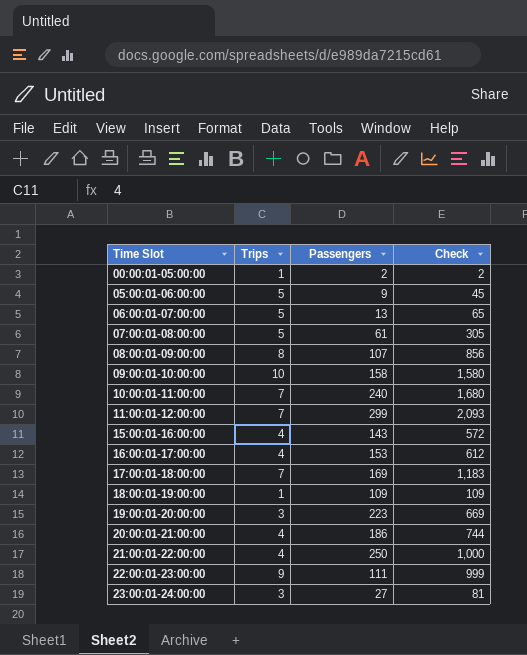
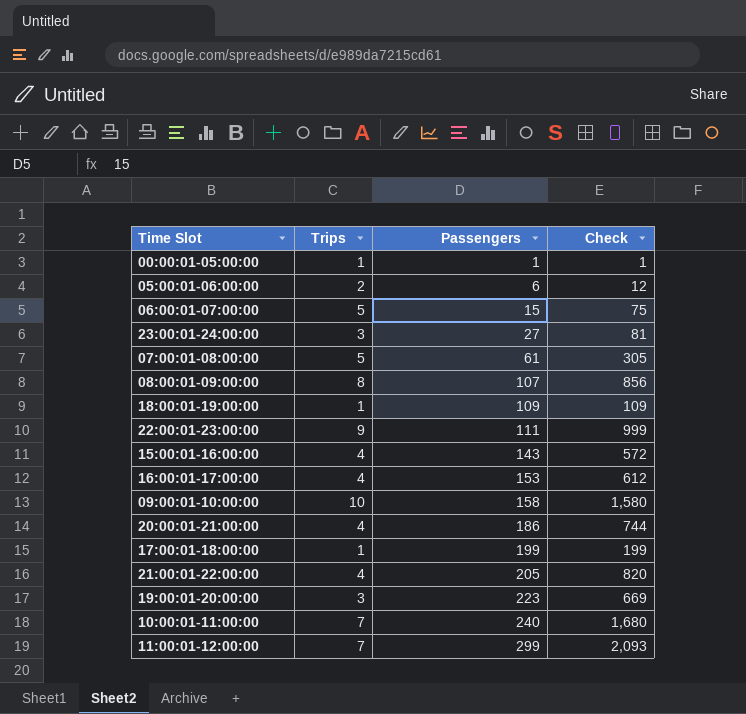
row order: Time Slot ascending -> Passengers ascending
00:00:01-05:00:00 | Passengers: 2 -> 1
00:00:01-05:00:00 | Check: 2 -> 1
05:00:01-06:00:00 | Trips: 5 -> 2
05:00:01-06:00:00 | Passengers: 9 -> 6
05:00:01-06:00:00 | Check: 45 -> 12
06:00:01-07:00:00 | Passengers: 13 -> 15
06:00:01-07:00:00 | Check: 65 -> 75
17:00:01-18:00:00 | Trips: 7 -> 1
17:00:01-18:00:00 | Passengers: 169 -> 199
17:00:01-18:00:00 | Check: 1,183 -> 199
21:00:01-22:00:00 | Passengers: 250 -> 205
21:00:01-22:00:00 | Check: 1,000 -> 820

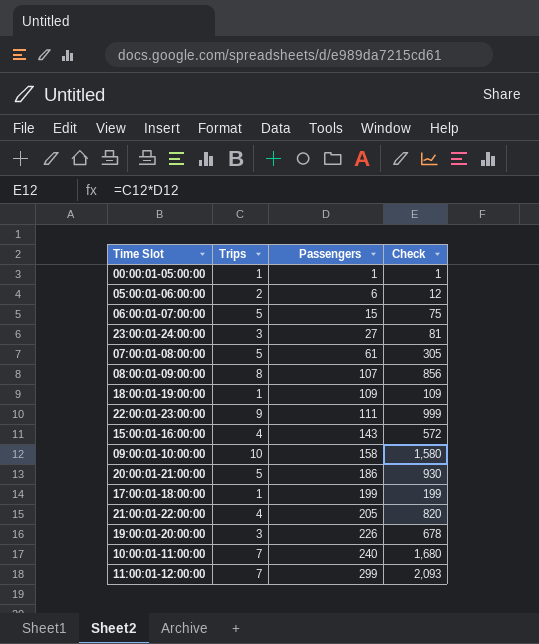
row 16:00:01-17:00:00: 4 | 153 | 612 -> none
20:00:01-21:00:00 | Trips: 4 -> 5
20:00:01-21:00:00 | Check: 744 -> 930
19:00:01-20:00:00 | Passengers: 223 -> 226
19:00:01-20:00:00 | Check: 669 -> 678

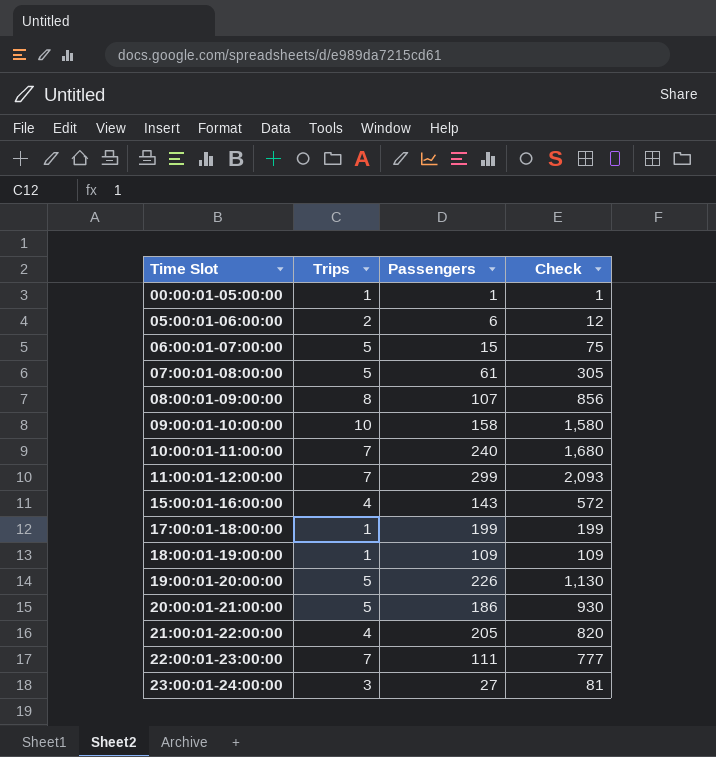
row order: Passengers ascending -> Time Slot ascending
19:00:01-20:00:00 | Trips: 3 -> 5
19:00:01-20:00:00 | Check: 678 -> 1,130
22:00:01-23:00:00 | Trips: 9 -> 7
22:00:01-23:00:00 | Check: 999 -> 777

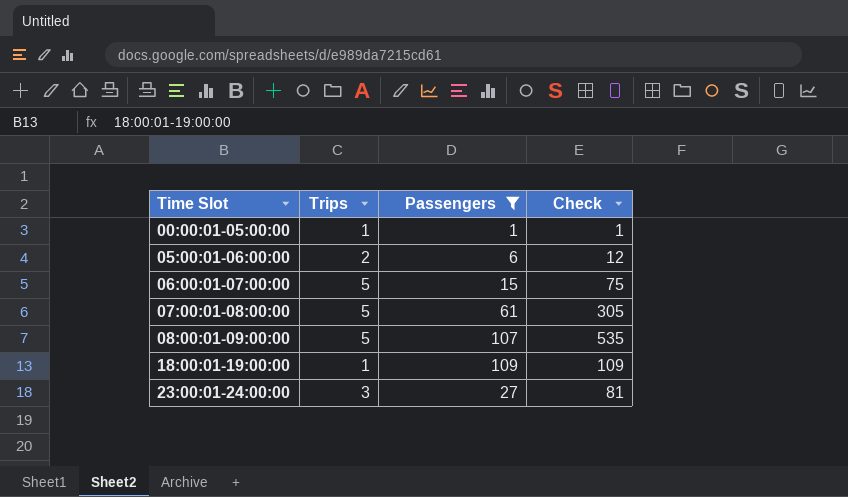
filter: none -> Passengers <= 109
08:00:01-09:00:00 | Trips: 8 -> 5
08:00:01-09:00:00 | Check: 856 -> 535

